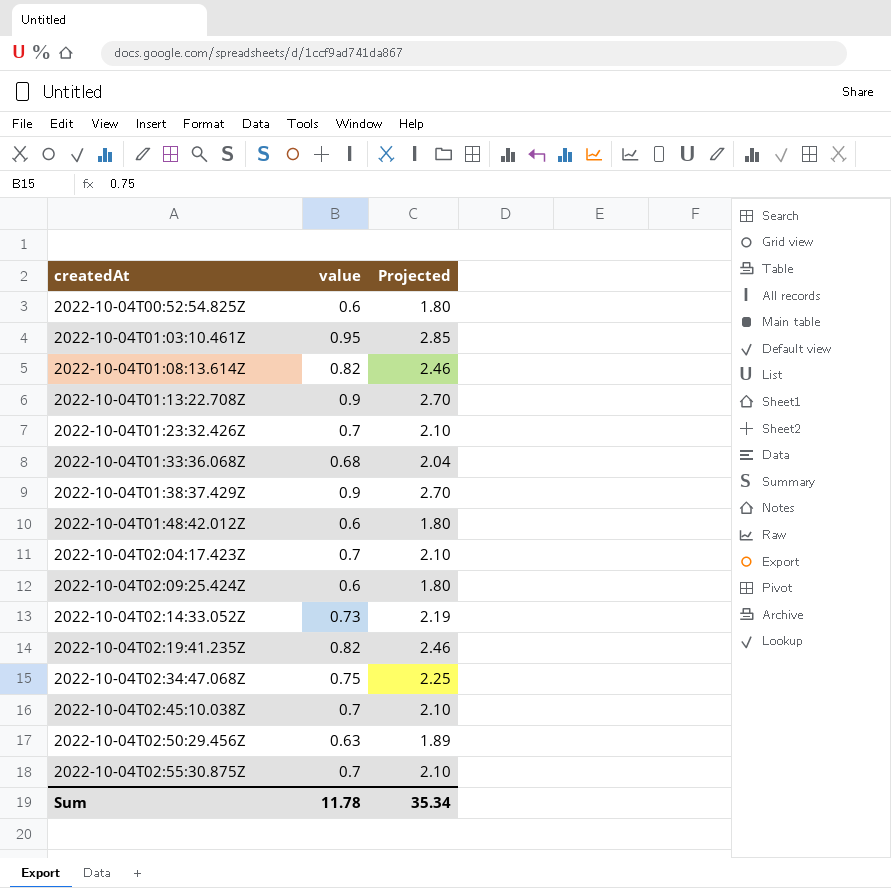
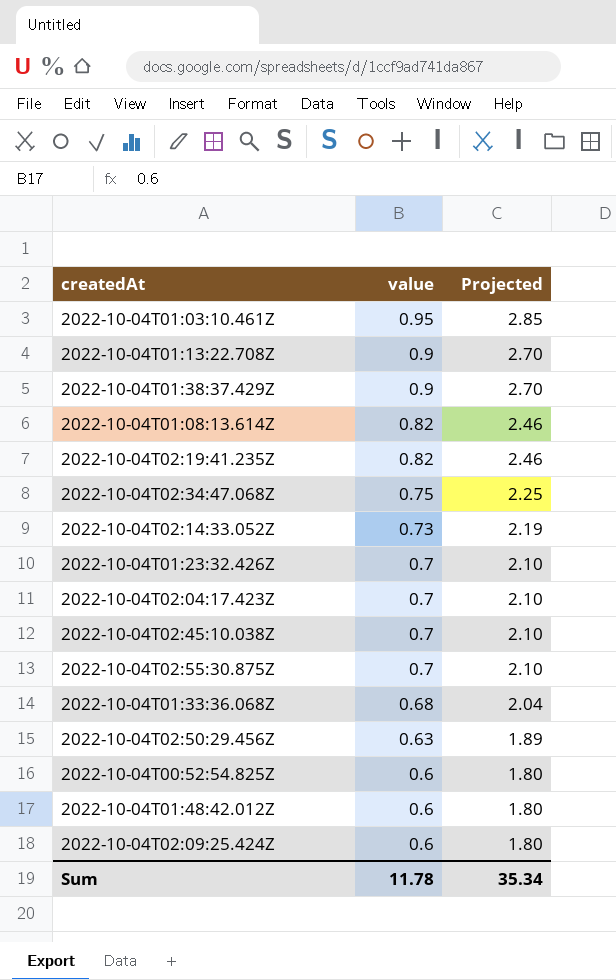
row order: createdAt ascending -> value descending

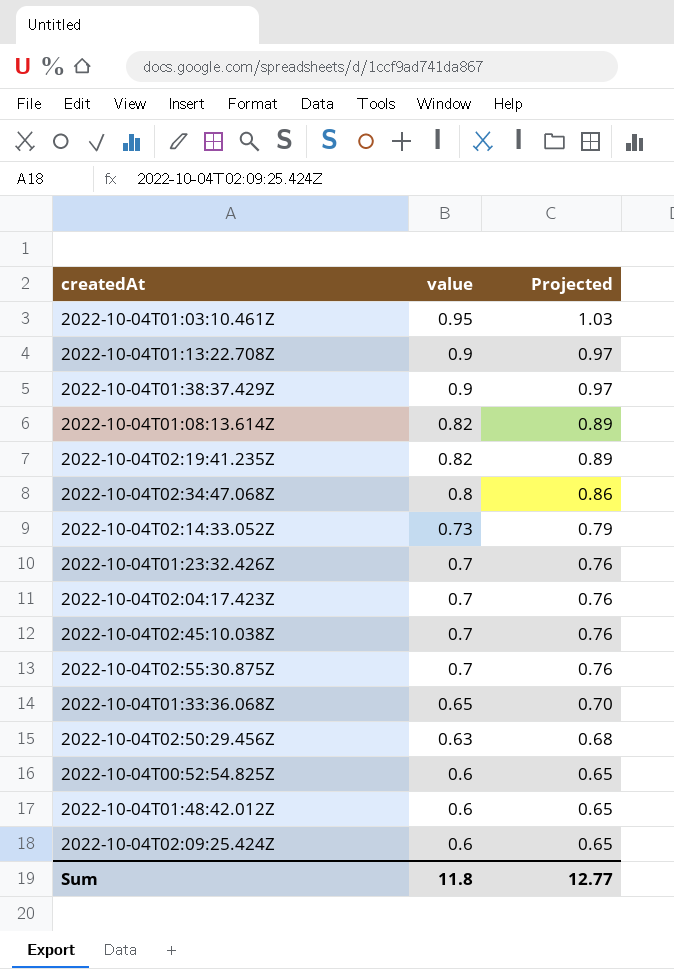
column Projected | formula: [value] * 3 -> [value] * 1.08
2022-10-04T02:34:47.068Z | value: 0.75 -> 0.8
2022-10-04T01:33:36.068Z | value: 0.68 -> 0.65
Sum | value: 11.78 -> 11.8
Sum | Projected: 35.34 -> 12.77

